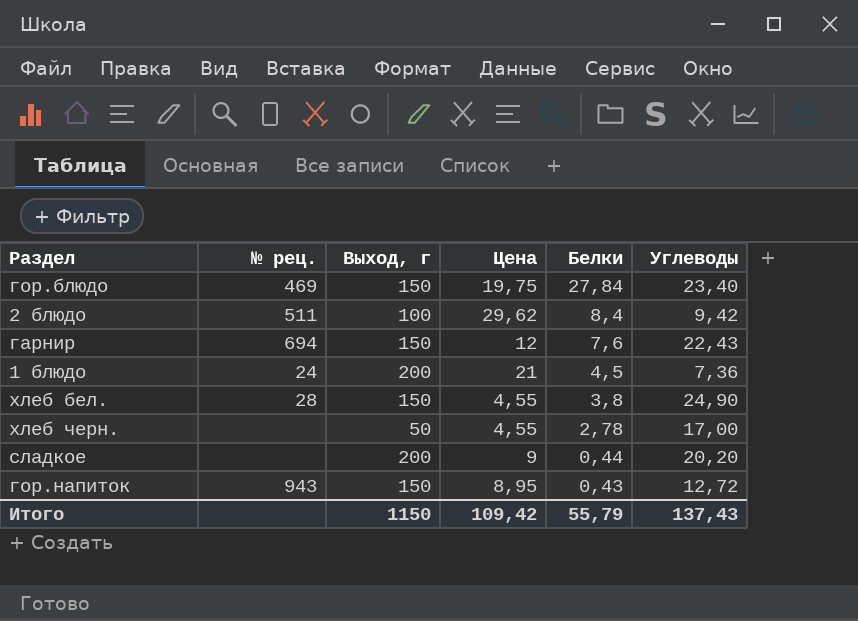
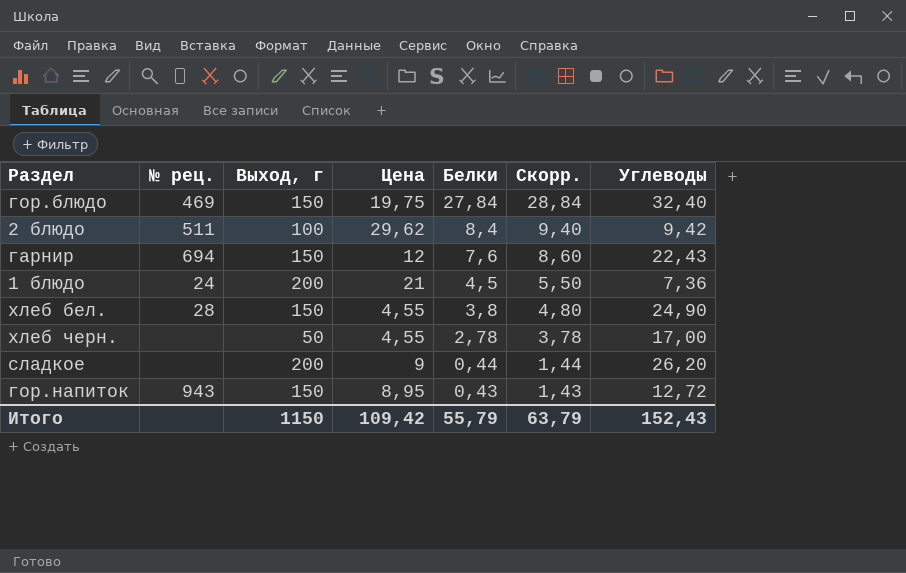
column Скорр. | formula: none -> [Белки] + 1
гор.блюдо | Углеводы: 23,40 -> 32,40
сладкое | Углеводы: 20,20 -> 26,20
Итого | Углеводы: 137,43 -> 152,43

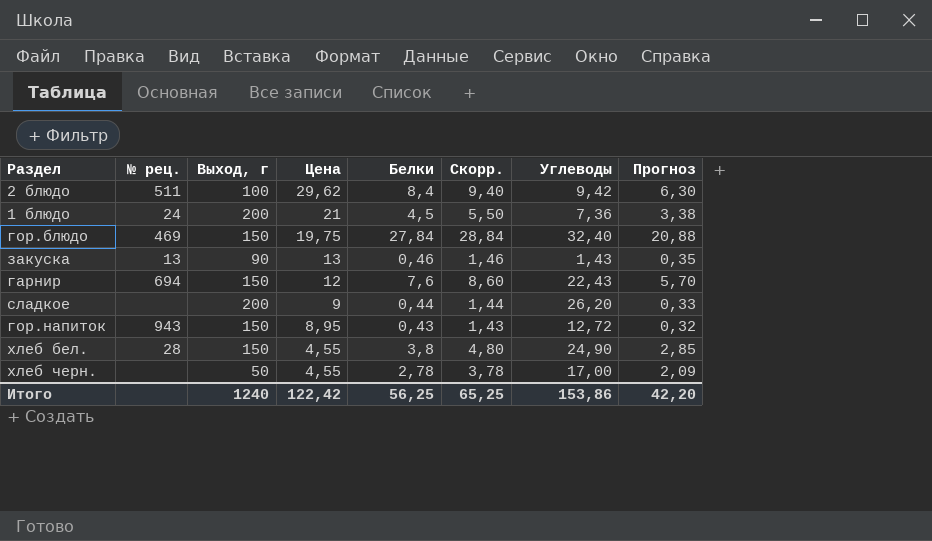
row order: Белки descending -> Цена descending
column Прогноз | formula: none -> [Белки] * 0,75
row закуска: none -> 13 | 90 | 13 | 0,46 | 1,46 | 1,43 | 0,35
Итого | Выход, г: 1150 -> 1240
Итого | Цена: 109,42 -> 122,42
Итого | Белки: 55,79 -> 56,25
Итого | Скорр.: 63,79 -> 65,25
Итого | Углеводы: 152,43 -> 153,86

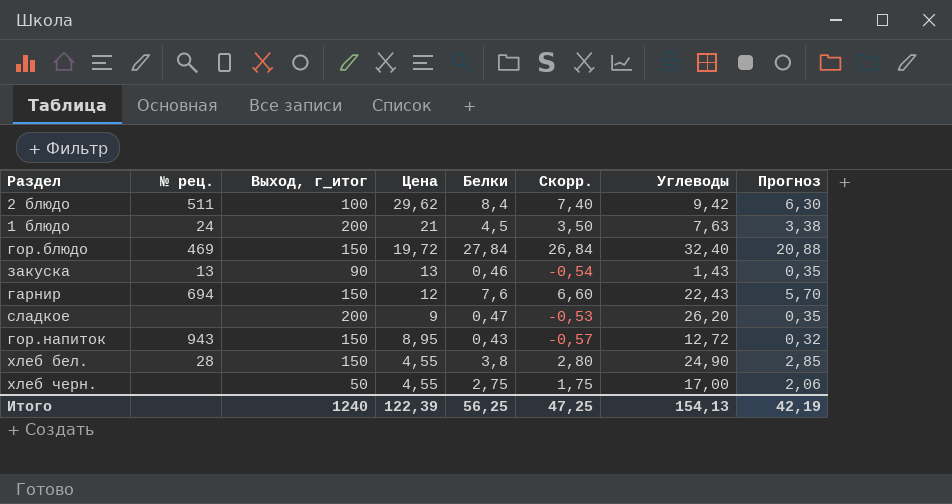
column name: Выход, г -> Выход, г_итог
column Скорр. | formula: [Белки] + 1 -> [Белки] - 1
1 блюдо | Углеводы: 7,36 -> 7,63
гор.блюдо | Цена: 19,75 -> 19,72
сладкое | Белки: 0,44 -> 0,47
сладкое | Прогноз: 0,33 -> 0,35
хлеб черн. | Белки: 2,78 -> 2,75
хлеб черн. | Прогноз: 2,09 -> 2,06
Итого | Цена: 122,42 -> 122,39
Итого | Скорр.: 65,25 -> 47,25
Итого | Углеводы: 153,86 -> 154,13
Итого | Прогноз: 42,20 -> 42,19

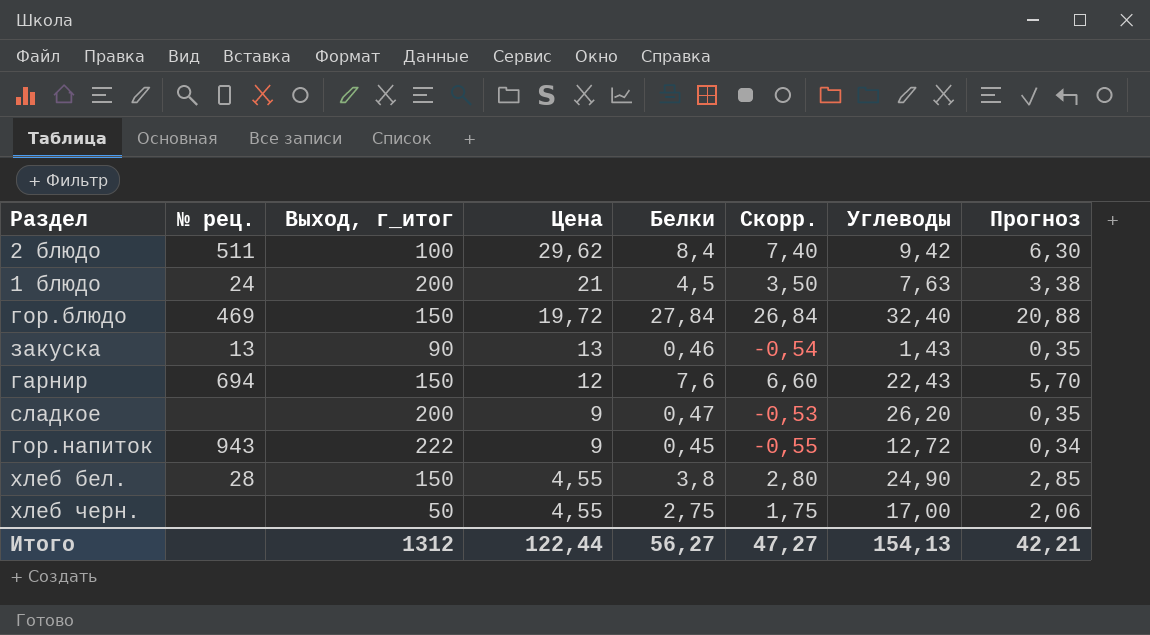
гор.напиток | Выход, г_итог: 150 -> 222
гор.напиток | Цена: 8,95 -> 9
гор.напиток | Белки: 0,43 -> 0,45
гор.напиток | Скорр.: -0,57 -> -0,55
гор.напиток | Прогноз: 0,32 -> 0,34
Итого | Выход, г_итог: 1240 -> 1312
Итого | Цена: 122,39 -> 122,44
Итого | Белки: 56,25 -> 56,27
Итого | Скорр.: 47,25 -> 47,27
Итого | Прогноз: 42,19 -> 42,21

